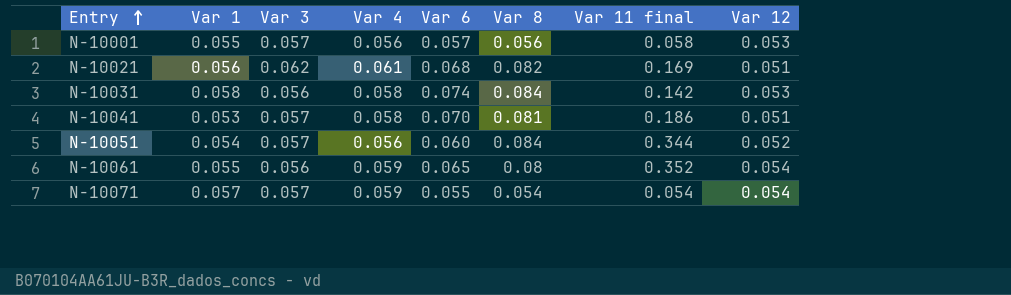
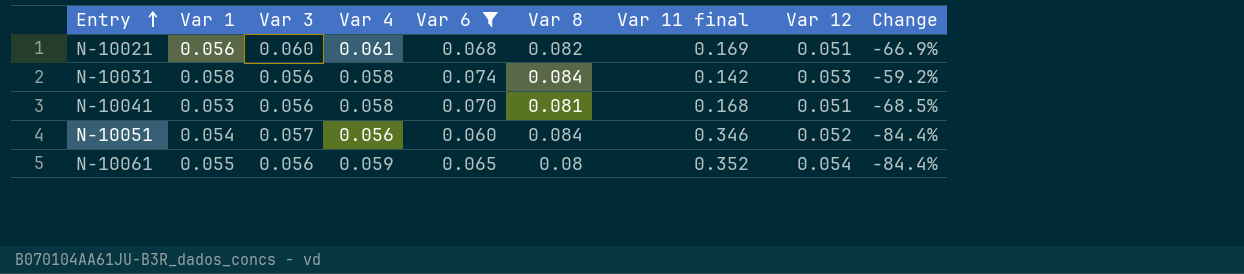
filter: none -> Var 6 >= 0.060
column Change | formula: none -> ([Var 1] - [Var 11 final]) / [Var 11 final]
N-10021 | Var 3: 0.062 -> 0.060
N-10041 | Var 3: 0.057 -> 0.056
N-10041 | Var 11 final: 0.186 -> 0.168
N-10051 | Var 11 final: 0.344 -> 0.346

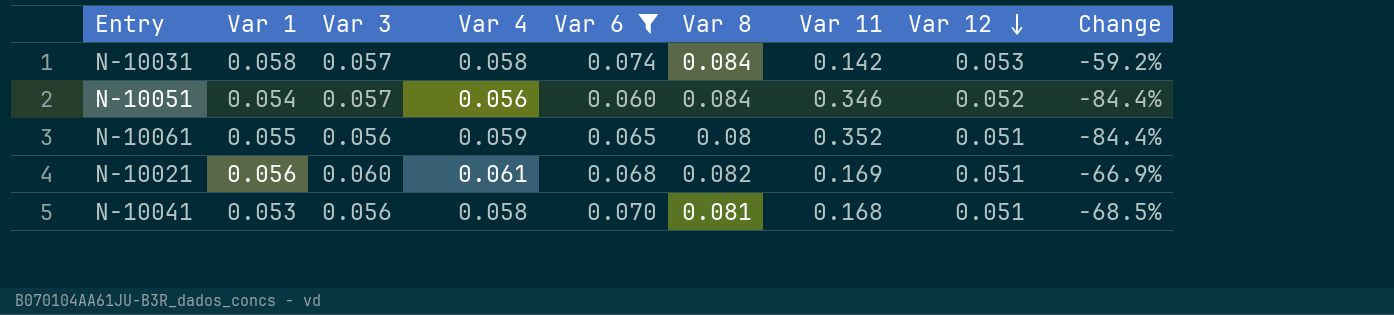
row order: Entry ascending -> Var 12 descending
column name: Var 11 final -> Var 11
N-10031 | Var 3: 0.056 -> 0.057
N-10061 | Var 12: 0.054 -> 0.051

